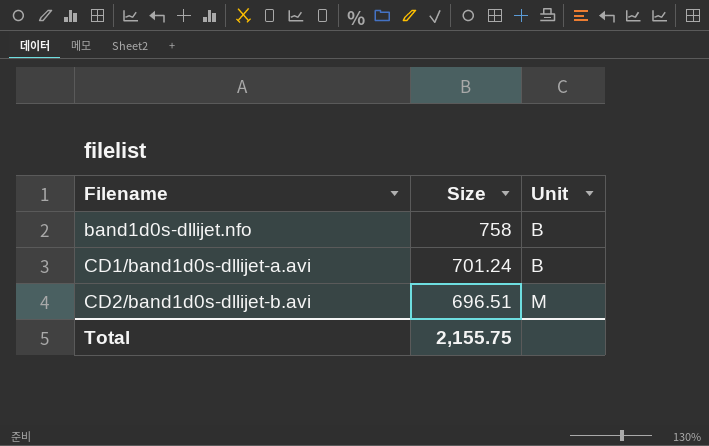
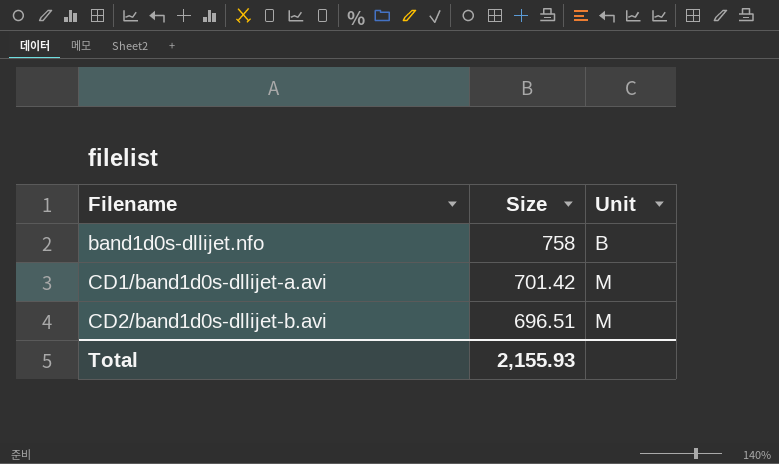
CD1/band1d0s-dllijet-a.avi | Size: 701.24 -> 701.42
CD1/band1d0s-dllijet-a.avi | Unit: B -> M
Total | Size: 2,155.75 -> 2,155.93

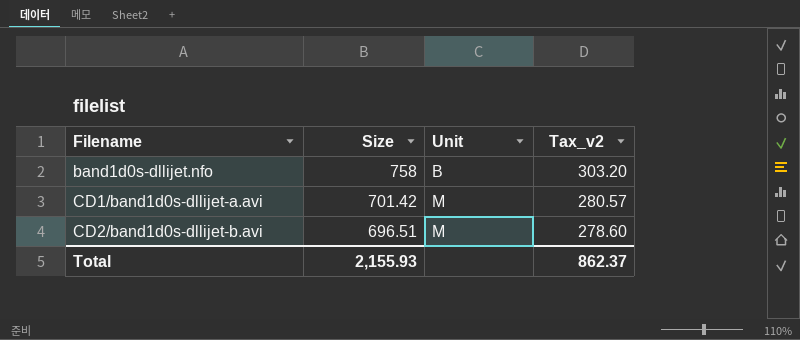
column Tax_v2 | formula: none -> [Size] * 0.4

